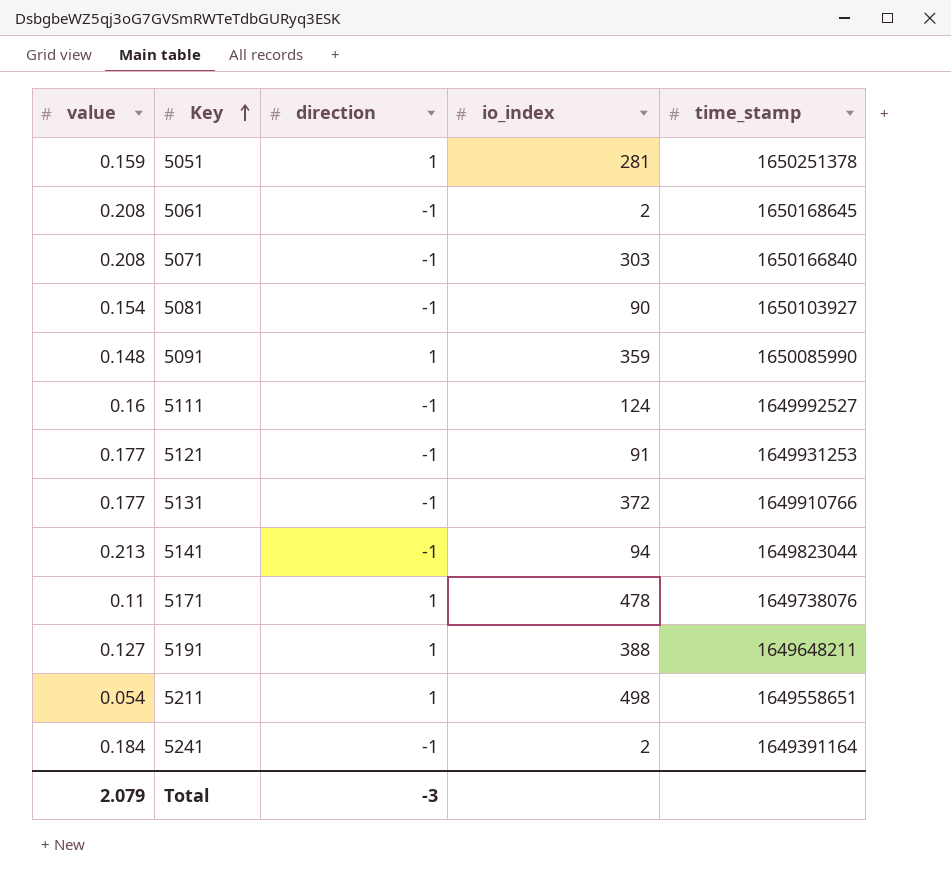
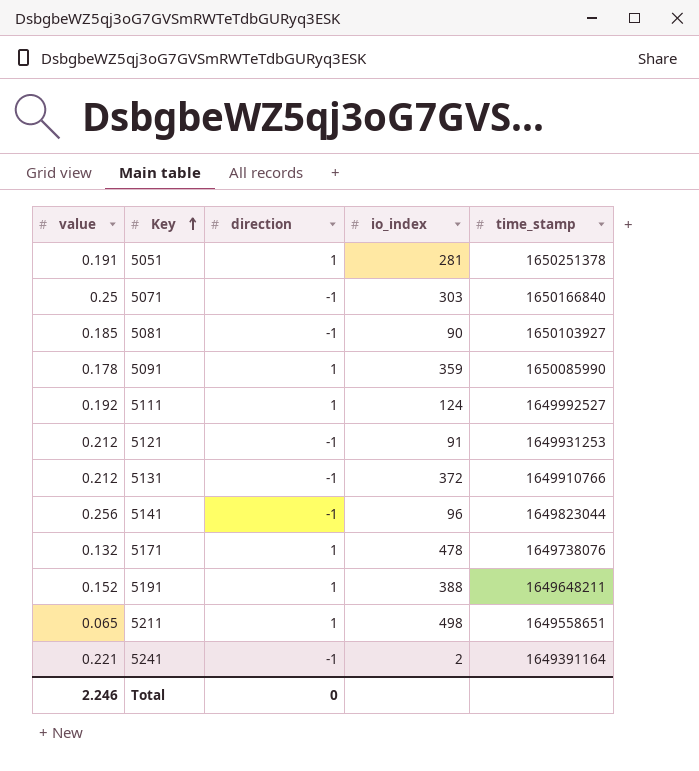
row 5061: 0.208 | -1 | 2 | 1650168645 -> none
5051 | value: 0.159 -> 0.191
5071 | value: 0.208 -> 0.25
5081 | value: 0.154 -> 0.185
5091 | value: 0.148 -> 0.178
5111 | value: 0.16 -> 0.192
5111 | direction: -1 -> 1
5121 | value: 0.177 -> 0.212
5131 | value: 0.177 -> 0.212
5141 | value: 0.213 -> 0.256
5141 | io_index: 94 -> 96
5171 | value: 0.11 -> 0.132
5191 | value: 0.127 -> 0.152
5211 | value: 0.054 -> 0.065
5241 | value: 0.184 -> 0.221
Total | value: 2.079 -> 2.246
Total | direction: -3 -> 0

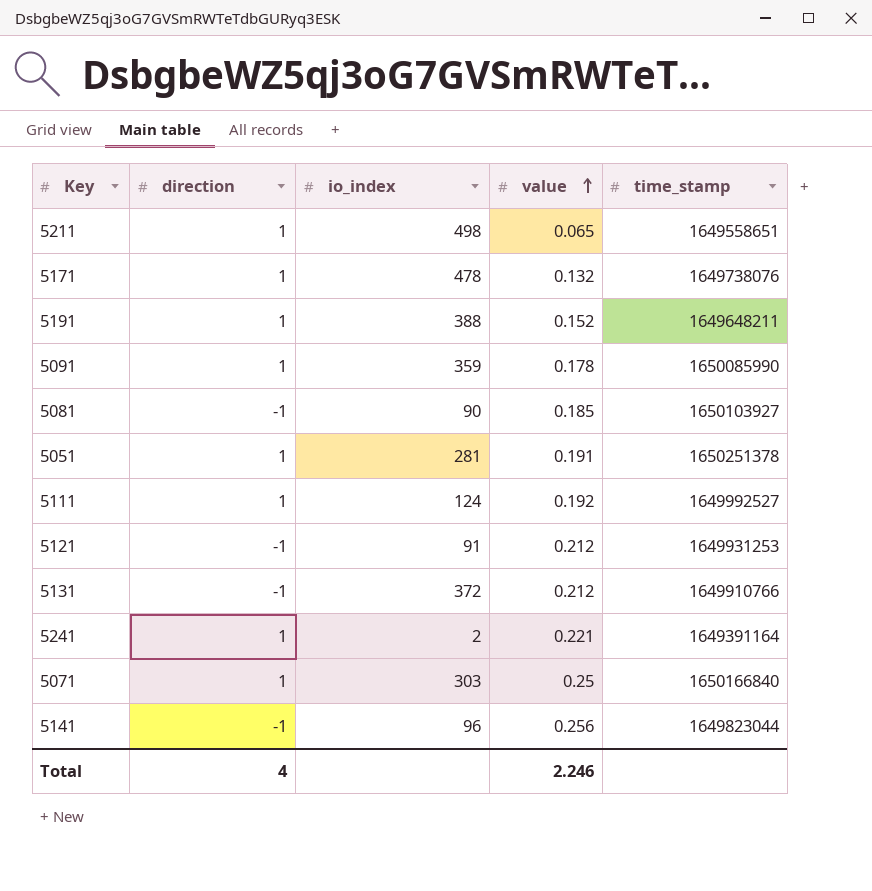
row order: Key ascending -> value ascending
column value | position: 1 -> 4
5241 | direction: -1 -> 1
5071 | direction: -1 -> 1
Total | direction: 0 -> 4

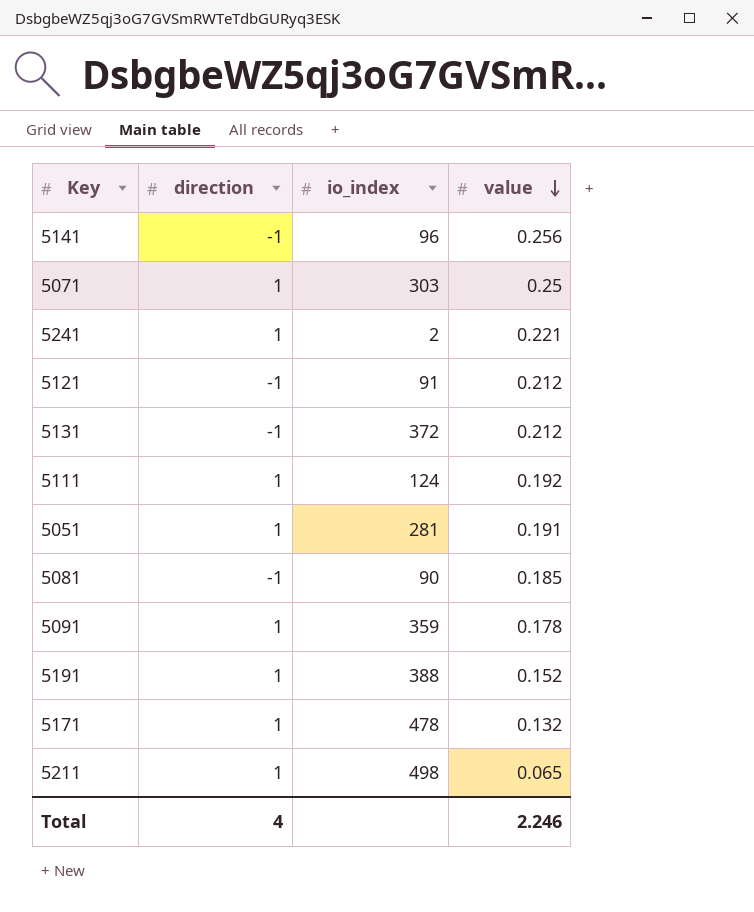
row order: value ascending -> value descending
column time_stamp | position: 5 -> none

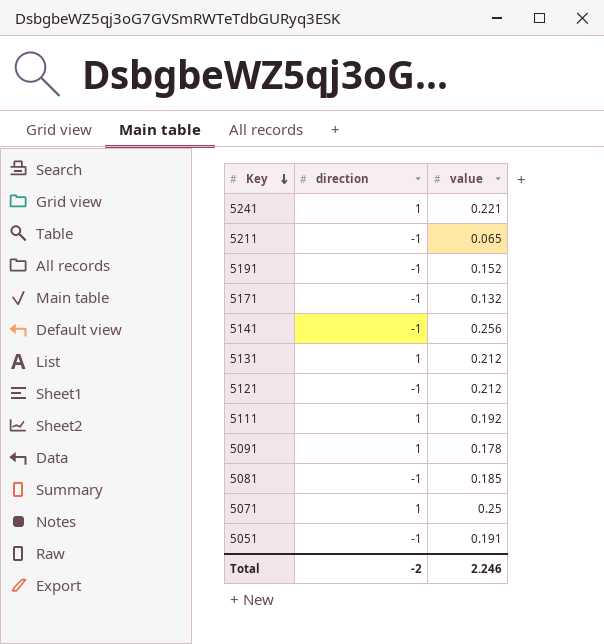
row order: value descending -> Key descending
column io_index | position: 3 -> none
5211 | direction: 1 -> -1
5191 | direction: 1 -> -1
5171 | direction: 1 -> -1
5131 | direction: -1 -> 1
5051 | direction: 1 -> -1
Total | direction: 4 -> -2

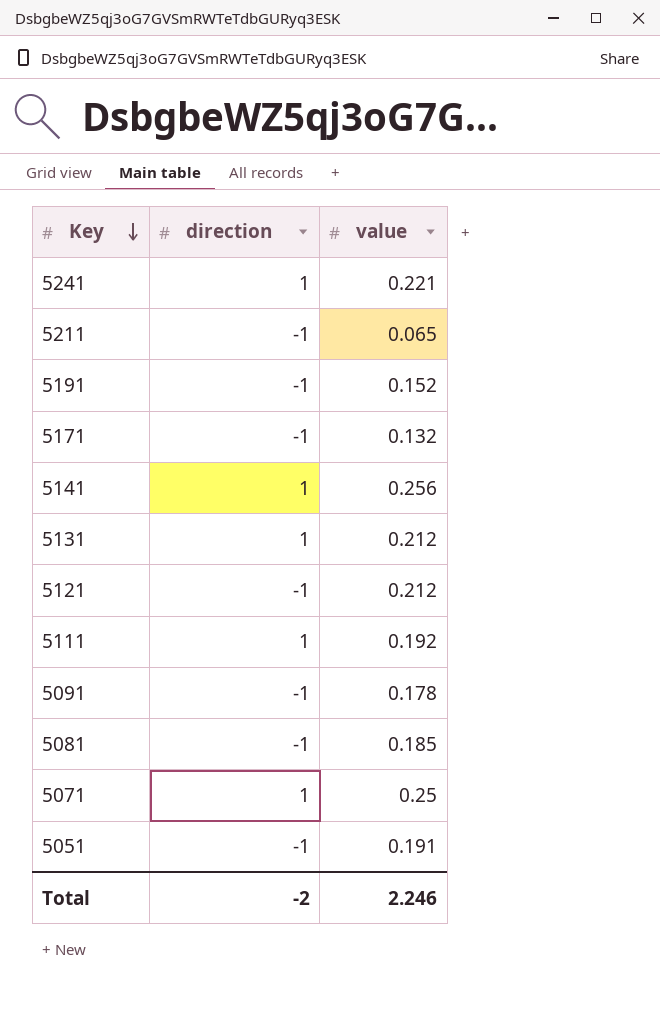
5141 | direction: -1 -> 1
5091 | direction: 1 -> -1

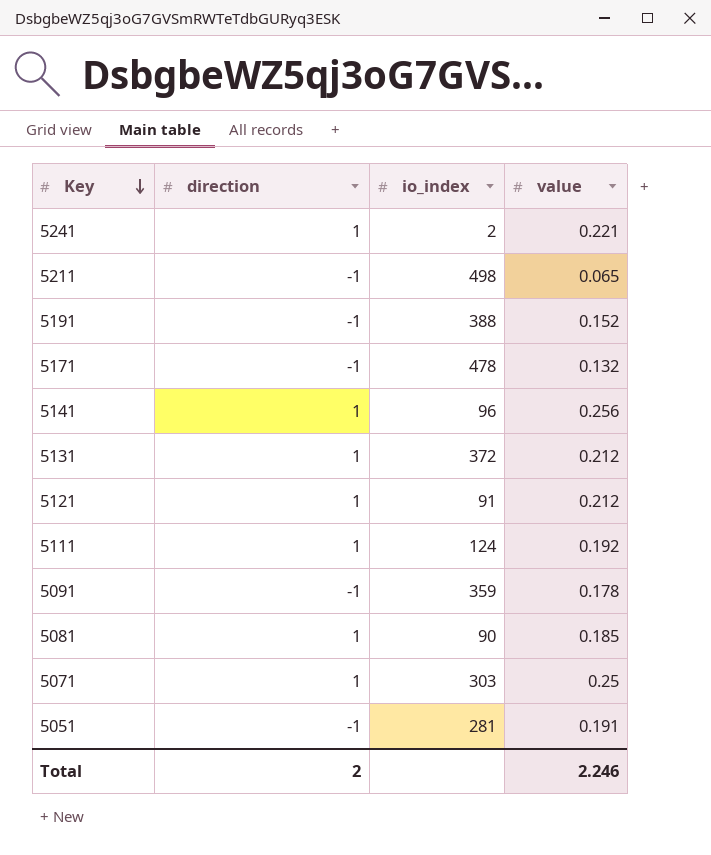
column io_index | position: none -> 3
5121 | direction: -1 -> 1
5081 | direction: -1 -> 1
Total | direction: -2 -> 2

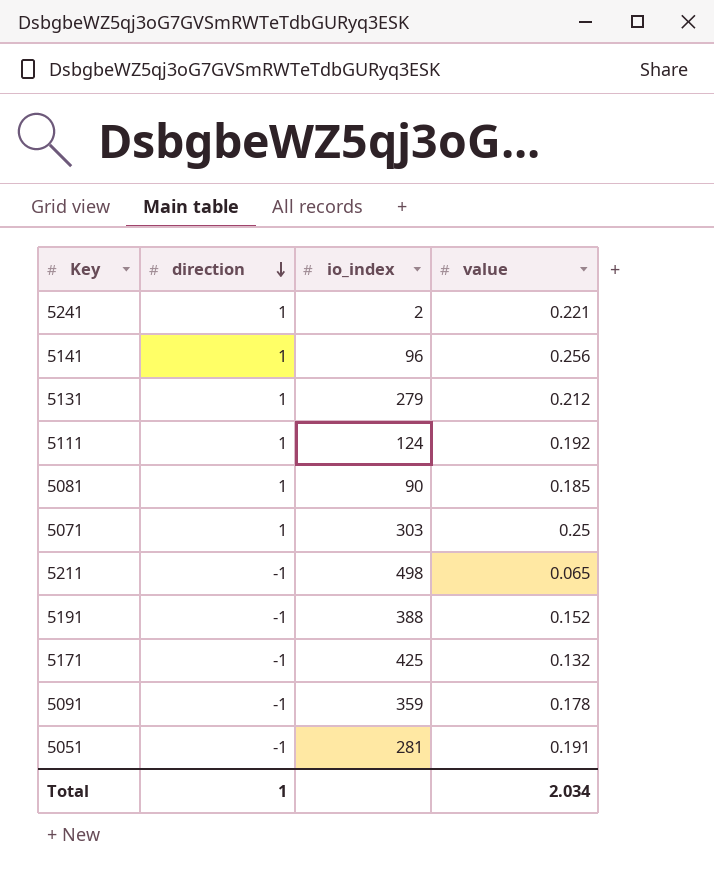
row order: Key descending -> direction descending
row 5121: 1 | 91 | 0.212 -> none
5131 | io_index: 372 -> 279
5171 | io_index: 478 -> 425
Total | direction: 2 -> 1
Total | value: 2.246 -> 2.034

